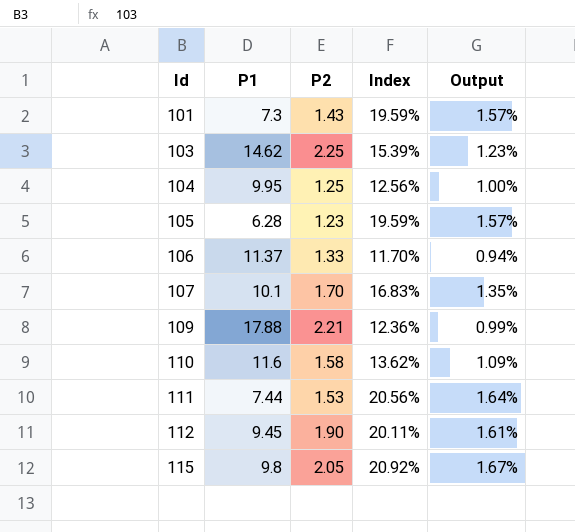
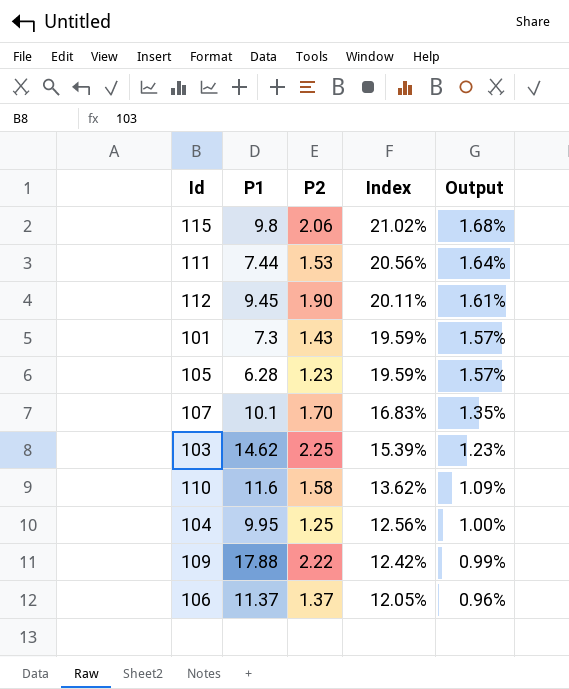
row order: Id ascending -> Index descending
115 | P2: 2.05 -> 2.06
115 | Index: 20.92% -> 21.02%
115 | Output: 1.67% -> 1.68%
109 | P2: 2.21 -> 2.22
109 | Index: 12.36% -> 12.42%
106 | P2: 1.33 -> 1.37
106 | Index: 11.70% -> 12.05%
106 | Output: 0.94% -> 0.96%

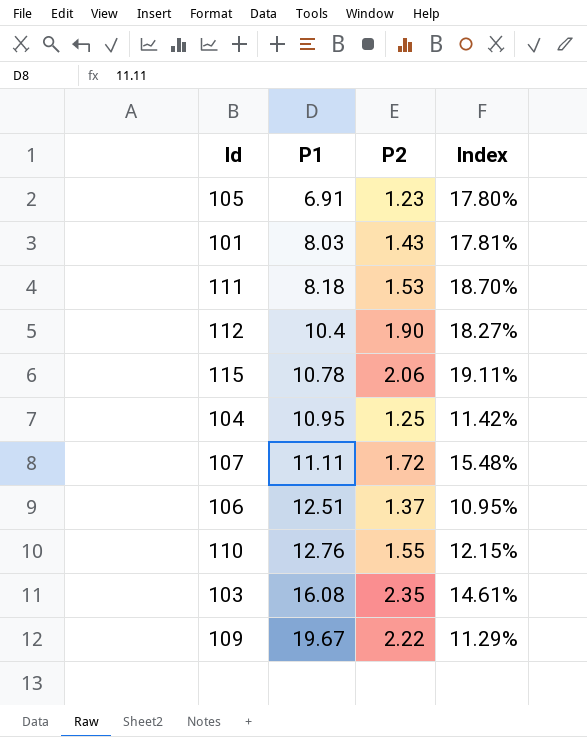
row order: Index descending -> P1 ascending
column Output | formula: [Index] * 0.08 -> none
105 | P1: 6.28 -> 6.91
105 | Index: 19.59% -> 17.80%
101 | P1: 7.3 -> 8.03
101 | Index: 19.59% -> 17.81%
111 | P1: 7.44 -> 8.18
111 | Index: 20.56% -> 18.70%
112 | P1: 9.45 -> 10.4
112 | Index: 20.11% -> 18.27%
115 | P1: 9.8 -> 10.78
115 | Index: 21.02% -> 19.11%
104 | P1: 9.95 -> 10.95
104 | Index: 12.56% -> 11.42%
107 | P1: 10.1 -> 11.11
107 | P2: 1.70 -> 1.72
107 | Index: 16.83% -> 15.48%
106 | P1: 11.37 -> 12.51
106 | Index: 12.05% -> 10.95%
110 | P1: 11.6 -> 12.76
110 | P2: 1.58 -> 1.55
110 | Index: 13.62% -> 12.15%
103 | P1: 14.62 -> 16.08
103 | P2: 2.25 -> 2.35
103 | Index: 15.39% -> 14.61%
109 | P1: 17.88 -> 19.67
109 | Index: 12.42% -> 11.29%

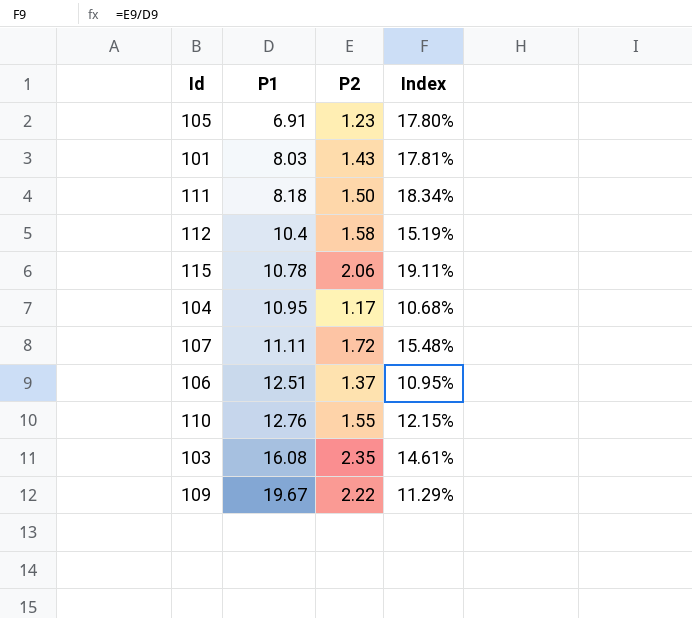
111 | P2: 1.53 -> 1.50
111 | Index: 18.70% -> 18.34%
112 | P2: 1.90 -> 1.58
112 | Index: 18.27% -> 15.19%
104 | P2: 1.25 -> 1.17
104 | Index: 11.42% -> 10.68%

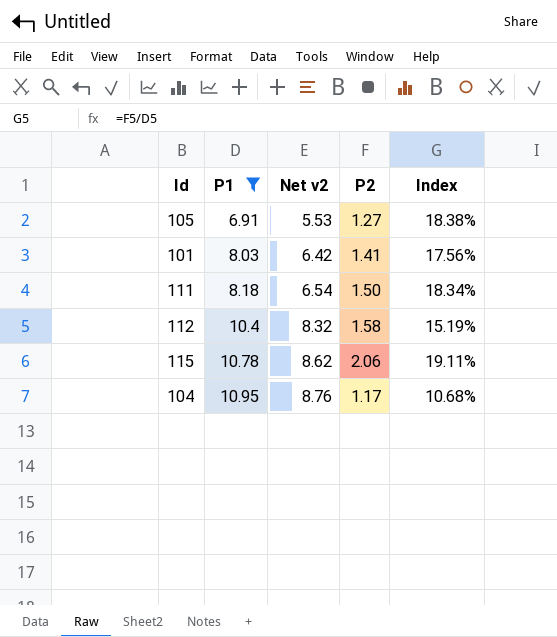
filter: none -> P1 <= 10.95
column Net v2 | formula: none -> [P1] * 0.8
105 | P2: 1.23 -> 1.27
105 | Index: 17.80% -> 18.38%
101 | P2: 1.43 -> 1.41
101 | Index: 17.81% -> 17.56%

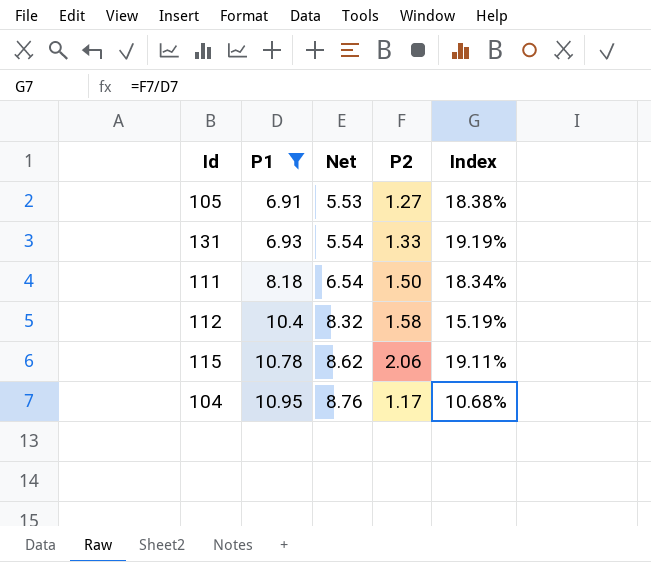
column name: Net v2 -> Net
row 101: 8.03 | 6.42 | 1.41 | 17.56% -> none
row 131: none -> 6.93 | 5.54 | 1.33 | 19.19%

